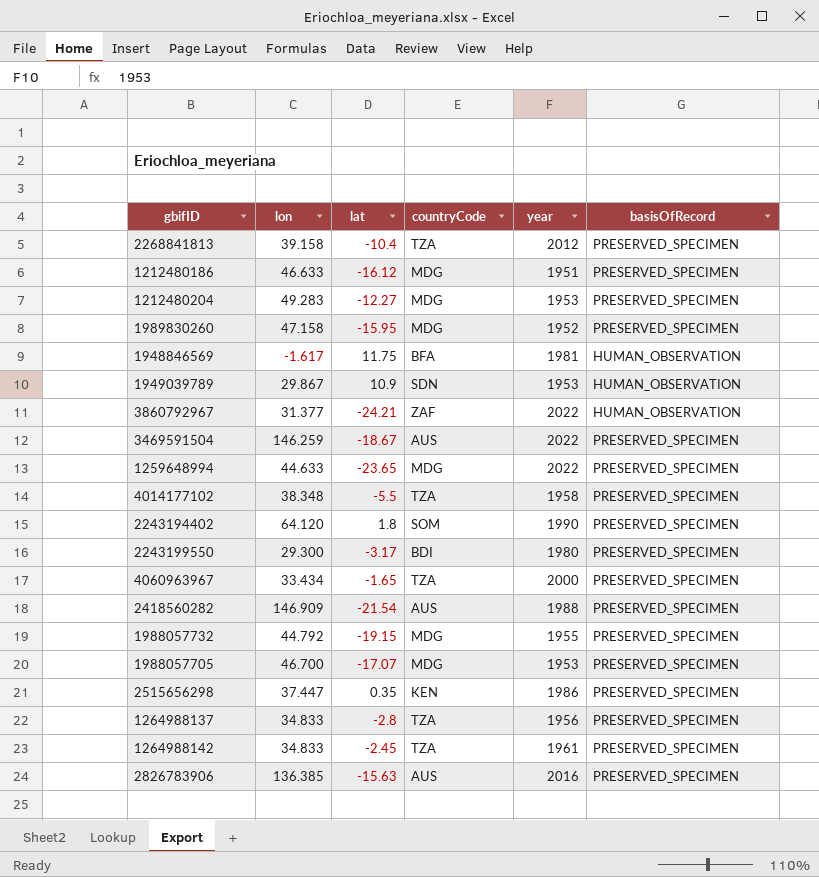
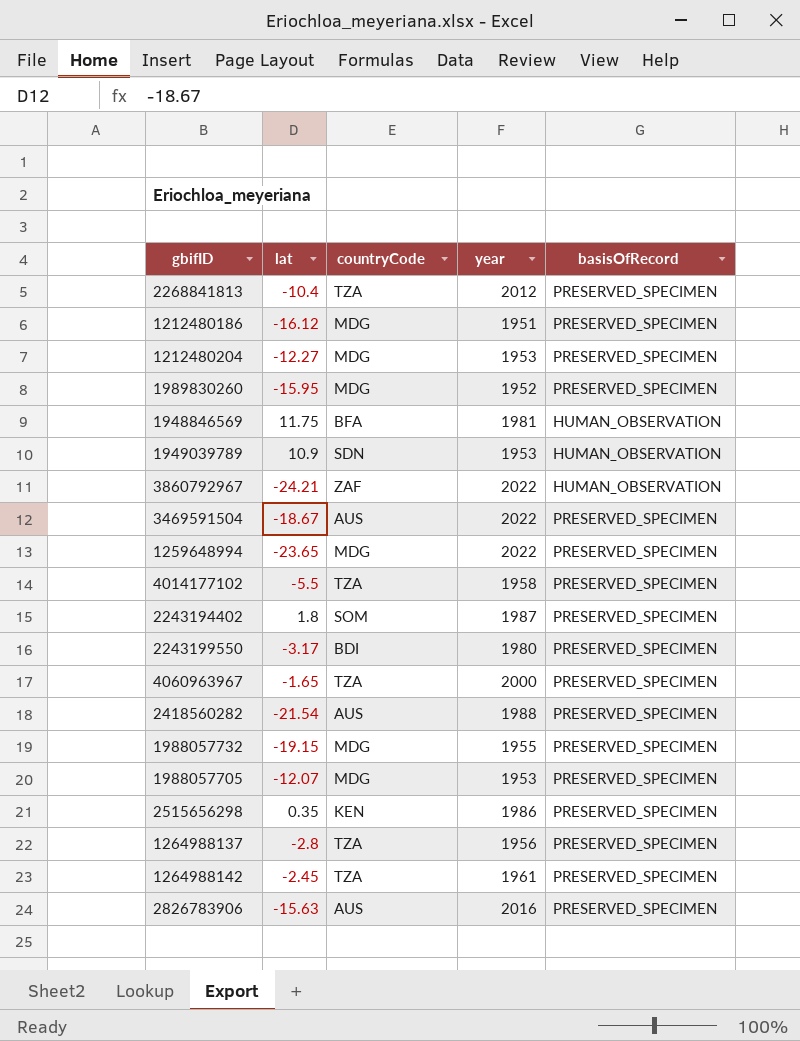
column lon | position: 2 -> none
2243194402 | year: 1990 -> 1987
1988057705 | lat: -17.07 -> -12.07

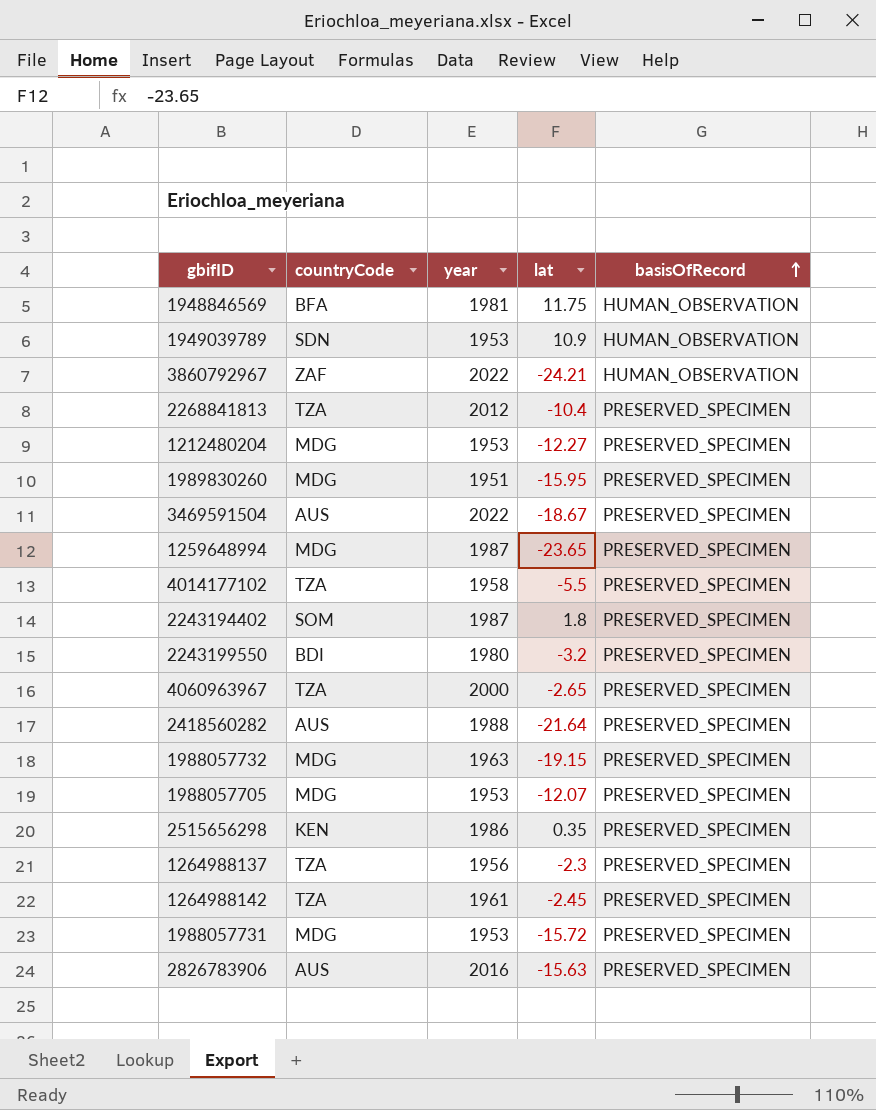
row order: none -> basisOfRecord ascending
column lat | position: 2 -> 4
row 1212480186: -16.12 | MDG | 1951 | PRESERVED_SPECIMEN -> none
1989830260 | year: 1952 -> 1951
1259648994 | year: 2022 -> 1987
2243199550 | lat: -3.17 -> -3.2
4060963967 | lat: -1.65 -> -2.65
2418560282 | lat: -21.54 -> -21.64
1988057732 | year: 1955 -> 1963
1264988137 | lat: -2.8 -> -2.3
row 1988057731: none -> MDG | 1953 | -15.72 | PRESERVED_SPECIMEN

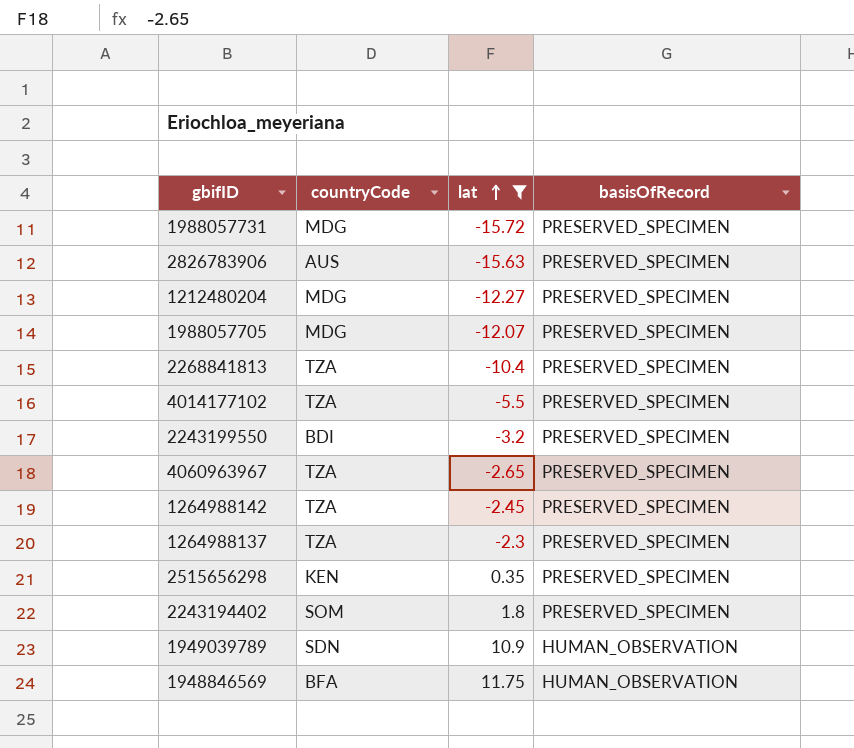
filter: none -> lat >= -15.72
row order: basisOfRecord ascending -> lat ascending
column year | position: 3 -> none

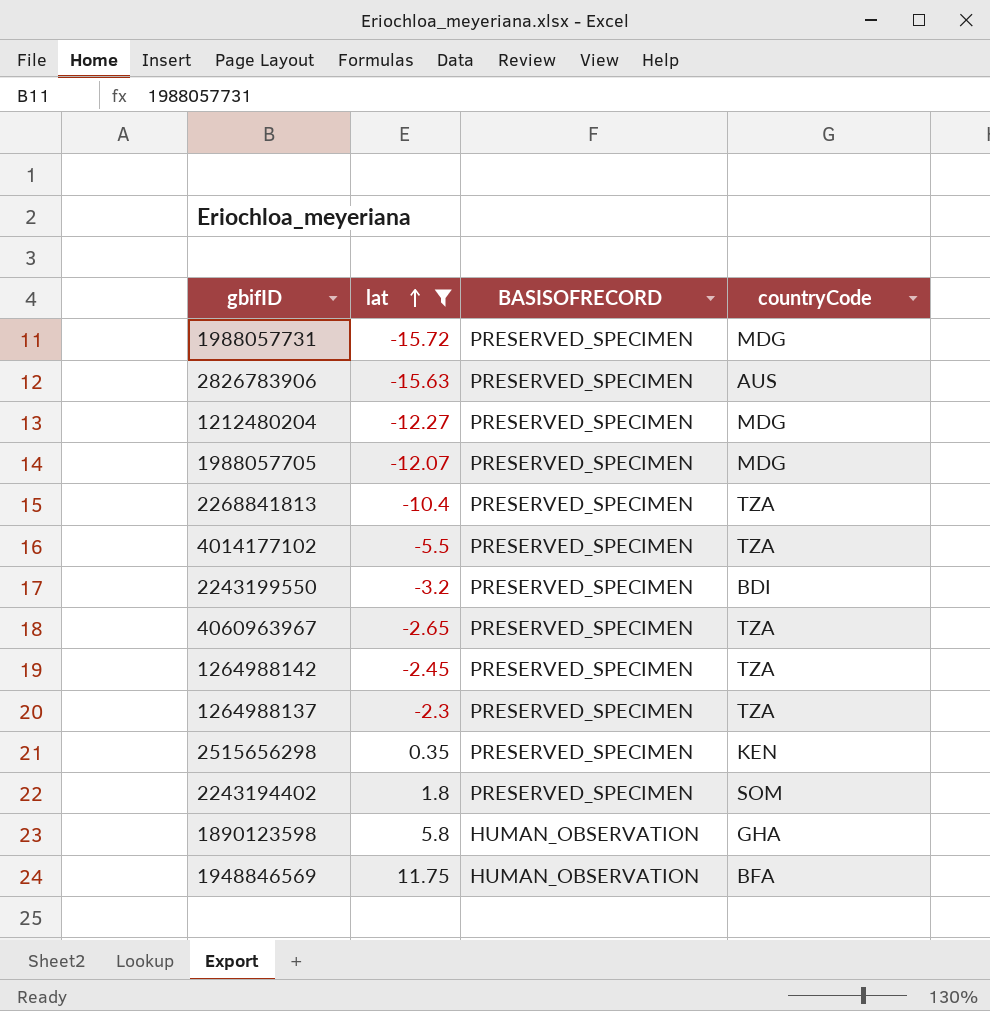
column name: basisOfRecord -> BASISOFRECORD
column countryCode | position: 2 -> 4
row 1949039789: SDN | 10.9 | HUMAN_OBSERVATION -> none
row 1890123598: none -> 5.8 | HUMAN_OBSERVATION | GHA

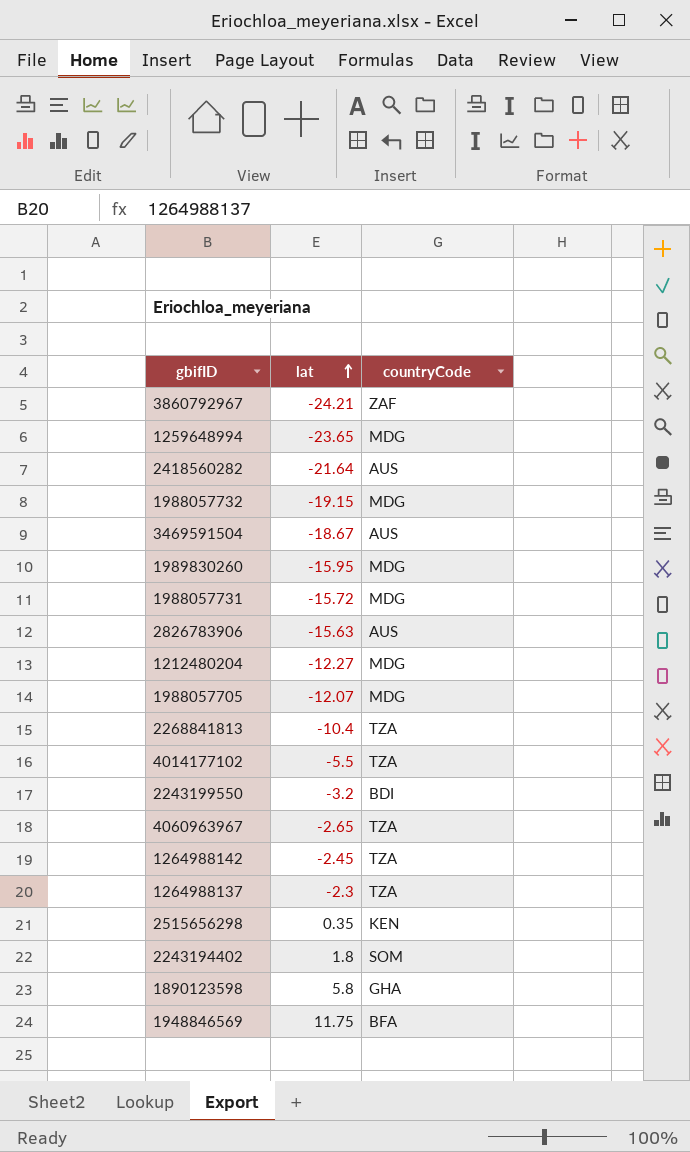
filter: lat >= -15.72 -> none
column BASISOFRECORD | position: 3 -> none

